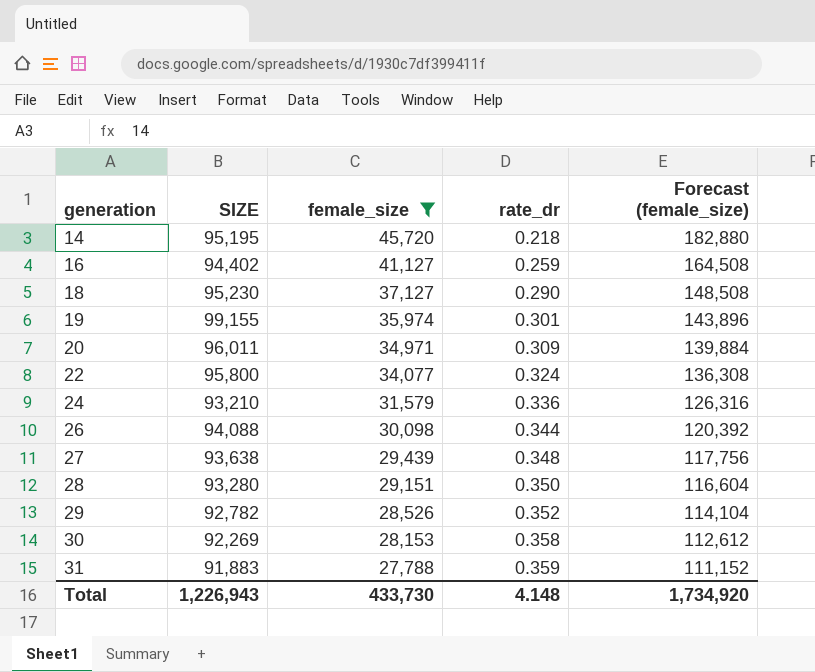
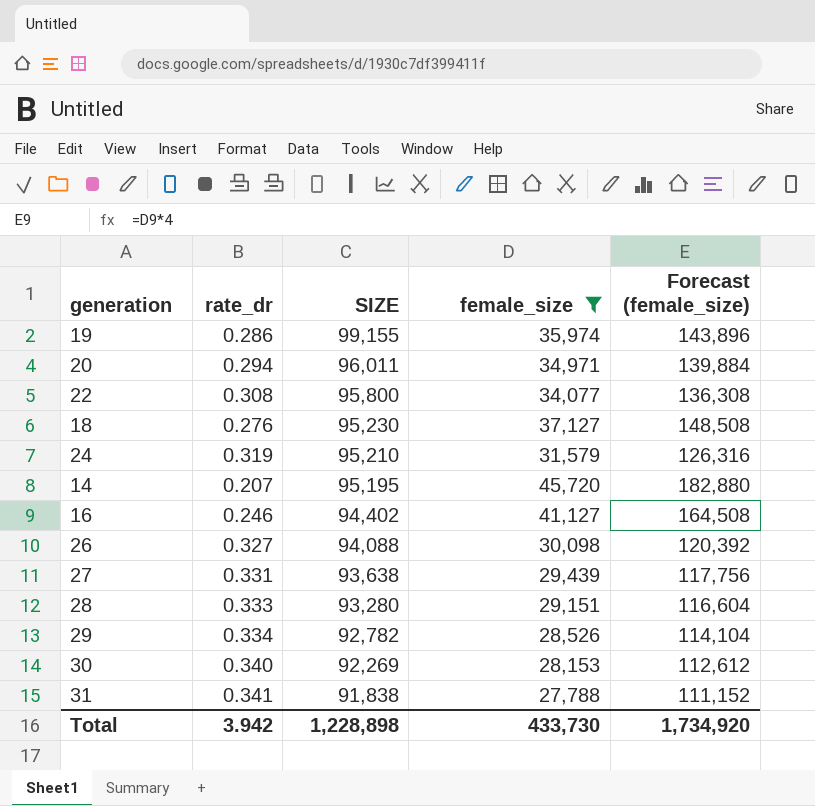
row order: generation ascending -> SIZE descending
column rate_dr | position: 4 -> 2
19 | rate_dr: 0.301 -> 0.286
20 | rate_dr: 0.309 -> 0.294
22 | rate_dr: 0.324 -> 0.308
18 | rate_dr: 0.290 -> 0.276
24 | rate_dr: 0.336 -> 0.319
24 | SIZE: 93,210 -> 95,210
14 | rate_dr: 0.218 -> 0.207
16 | rate_dr: 0.259 -> 0.246
26 | rate_dr: 0.344 -> 0.327
27 | rate_dr: 0.348 -> 0.331
28 | rate_dr: 0.350 -> 0.333
29 | rate_dr: 0.352 -> 0.334
30 | rate_dr: 0.358 -> 0.340
31 | rate_dr: 0.359 -> 0.341
31 | SIZE: 91,883 -> 91,838
Total | rate_dr: 4.148 -> 3.942
Total | SIZE: 1,226,943 -> 1,228,898

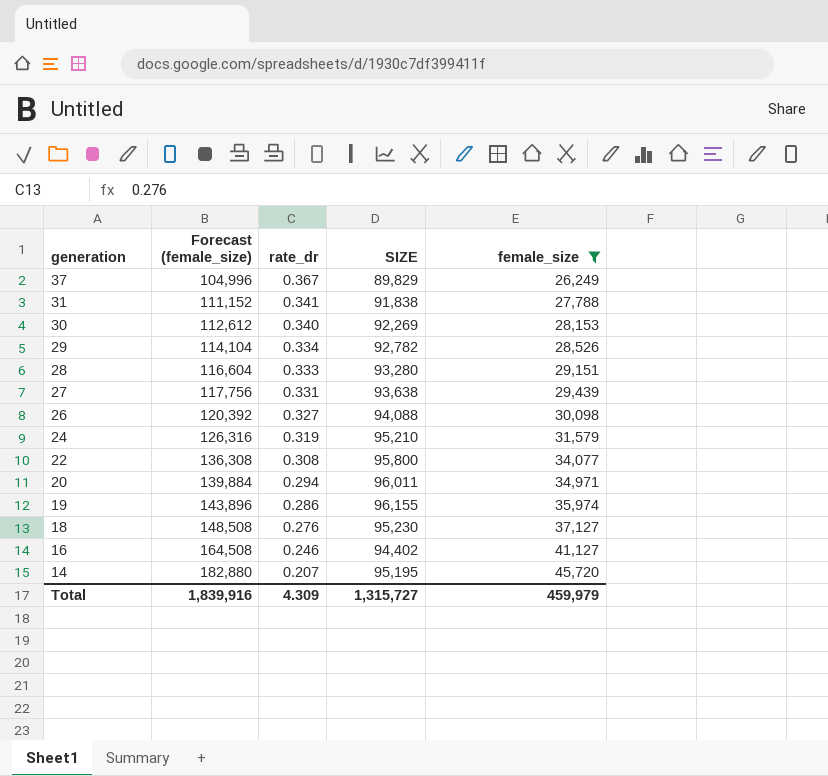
row order: SIZE descending -> generation descending
column Forecast (female_size) | position: 5 -> 2
row 37: none -> 104,996 | 0.367 | 89,829 | 26,249
19 | SIZE: 99,155 -> 96,155
Total | Forecast (female_size): 1,734,920 -> 1,839,916
Total | rate_dr: 3.942 -> 4.309
Total | SIZE: 1,228,898 -> 1,315,727
Total | female_size: 433,730 -> 459,979

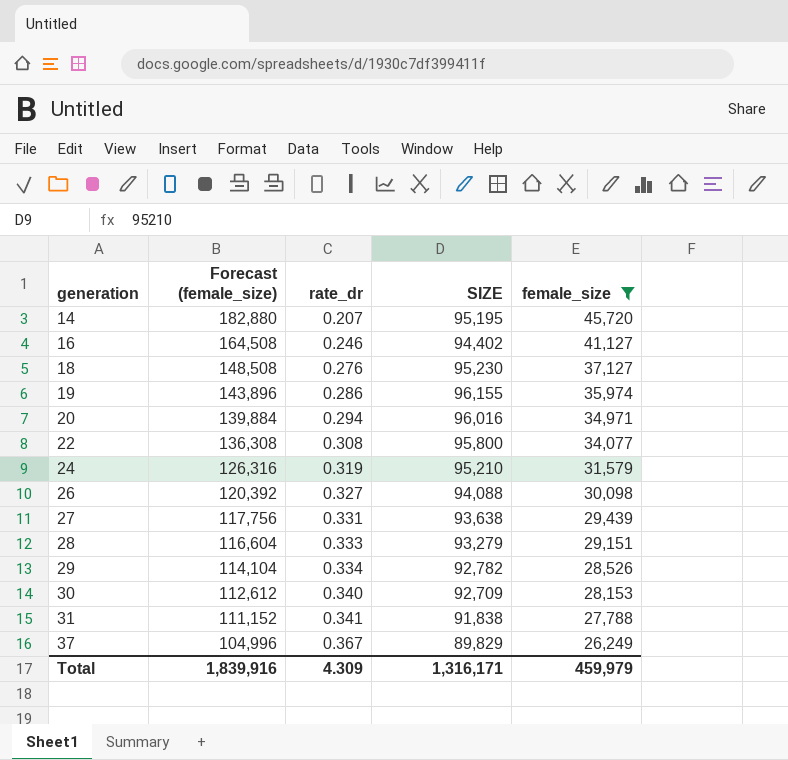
row order: generation descending -> generation ascending
20 | SIZE: 96,011 -> 96,016
28 | SIZE: 93,280 -> 93,279
30 | SIZE: 92,269 -> 92,709
Total | SIZE: 1,315,727 -> 1,316,171

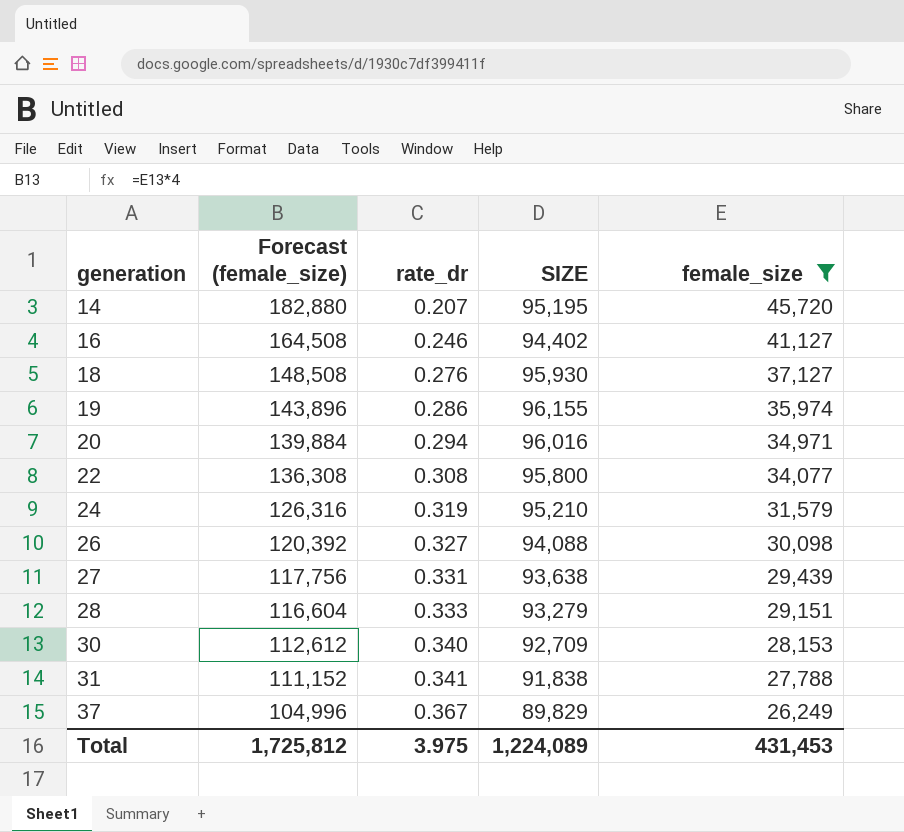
row 29: 114,104 | 0.334 | 92,782 | 28,526 -> none
18 | SIZE: 95,230 -> 95,930
Total | Forecast (female_size): 1,839,916 -> 1,725,812
Total | rate_dr: 4.309 -> 3.975
Total | SIZE: 1,316,171 -> 1,224,089
Total | female_size: 459,979 -> 431,453

